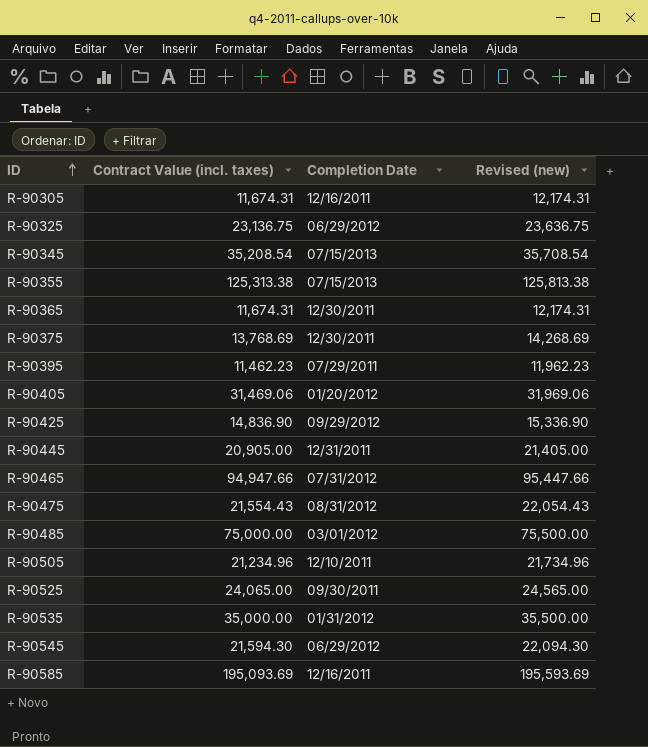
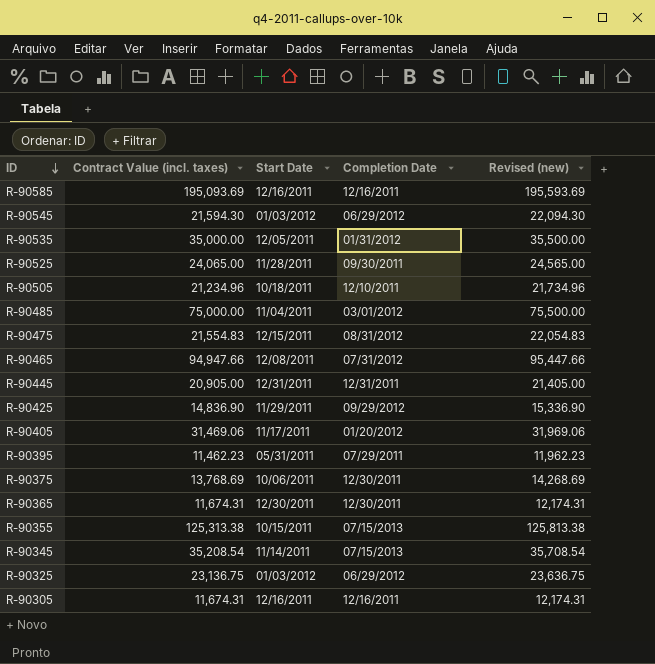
row order: ID ascending -> ID descending
column Start Date | position: none -> 3
R-90475 | Contract Value (incl. taxes): 21,554.43 -> 21,554.83
R-90475 | Revised (new): 22,054.43 -> 22,054.83

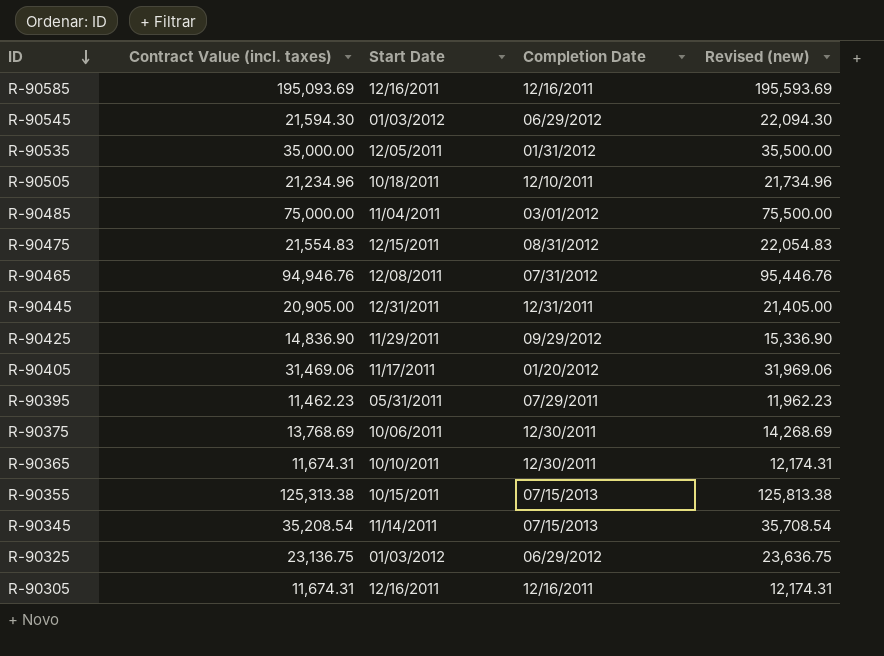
row R-90525: 24,065.00 | 11/28/2011 | 09/30/2011 | 24,565.00 -> none
R-90465 | Contract Value (incl. taxes): 94,947.66 -> 94,946.76
R-90465 | Revised (new): 95,447.66 -> 95,446.76
R-90365 | Start Date: 12/30/2011 -> 10/10/2011

